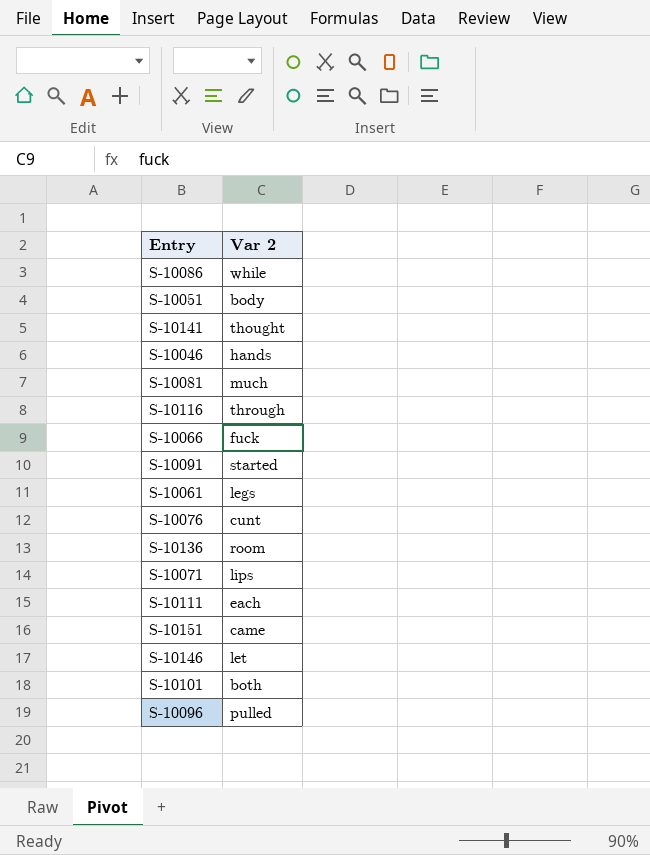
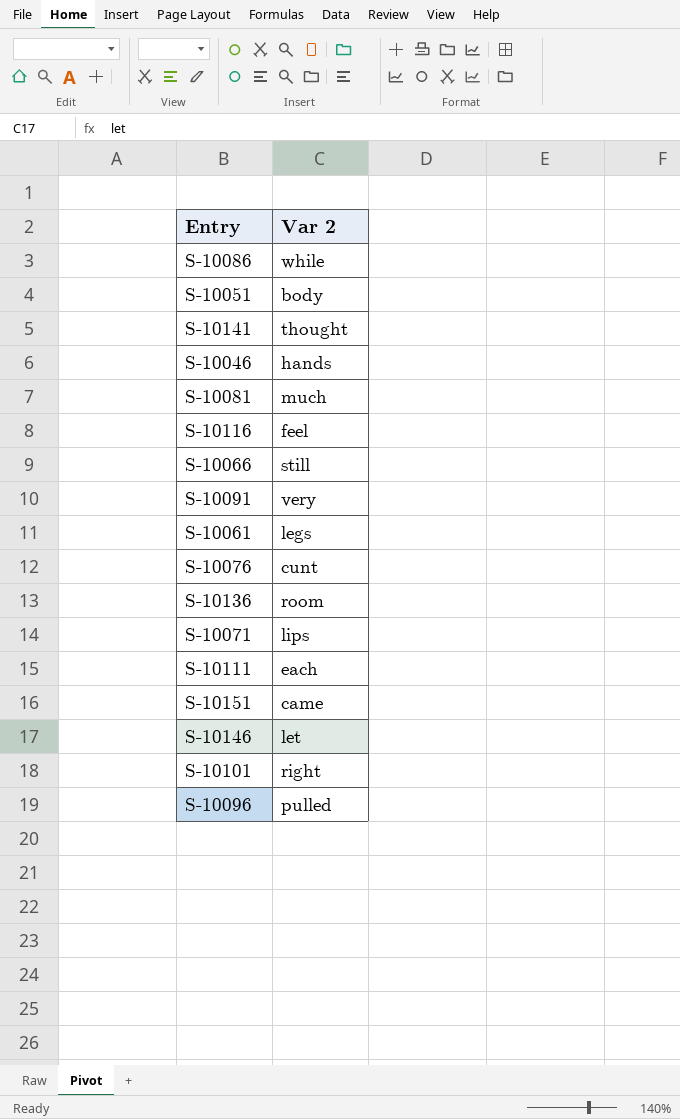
S-10116 | Var 2: through -> feel
S-10066 | Var 2: fuck -> still
S-10091 | Var 2: started -> very
S-10101 | Var 2: both -> right

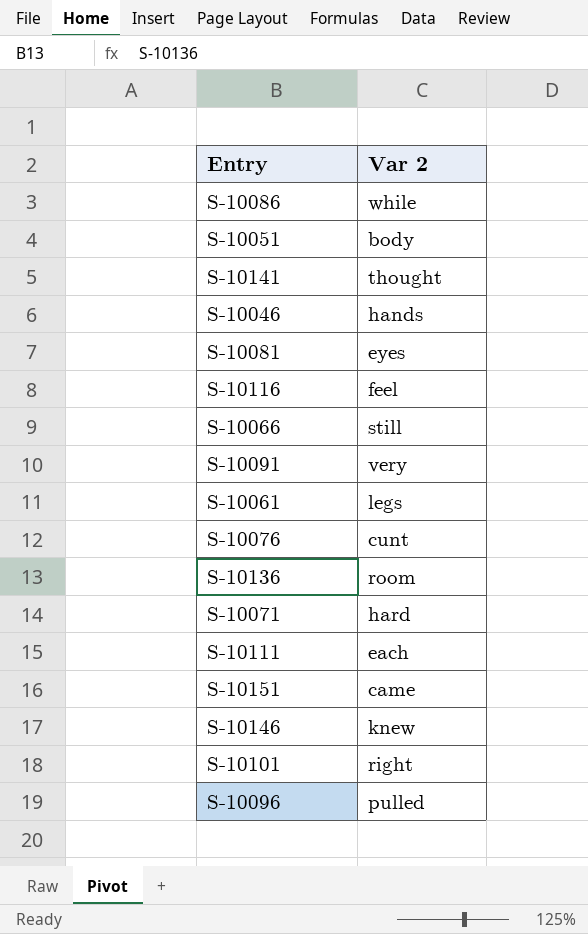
S-10081 | Var 2: much -> eyes
S-10071 | Var 2: lips -> hard
S-10146 | Var 2: let -> knew

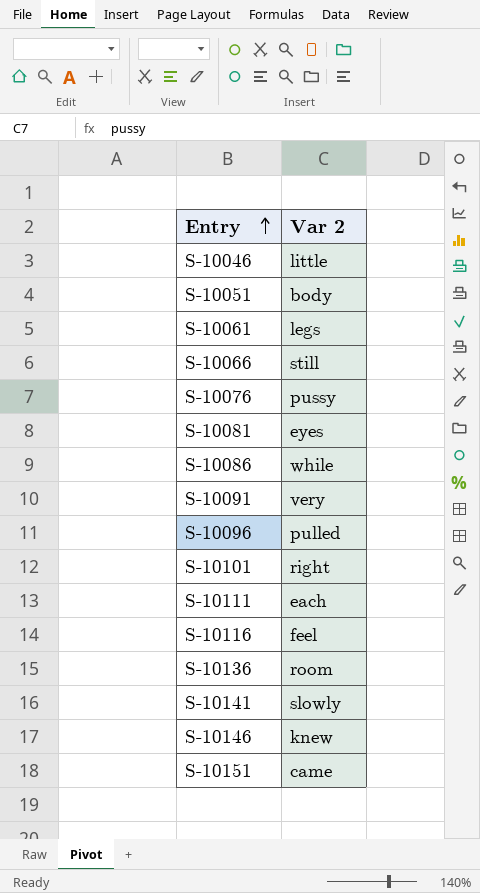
row order: none -> Entry ascending
row S-10071: hard -> none
S-10046 | Var 2: hands -> little
S-10076 | Var 2: cunt -> pussy
S-10141 | Var 2: thought -> slowly

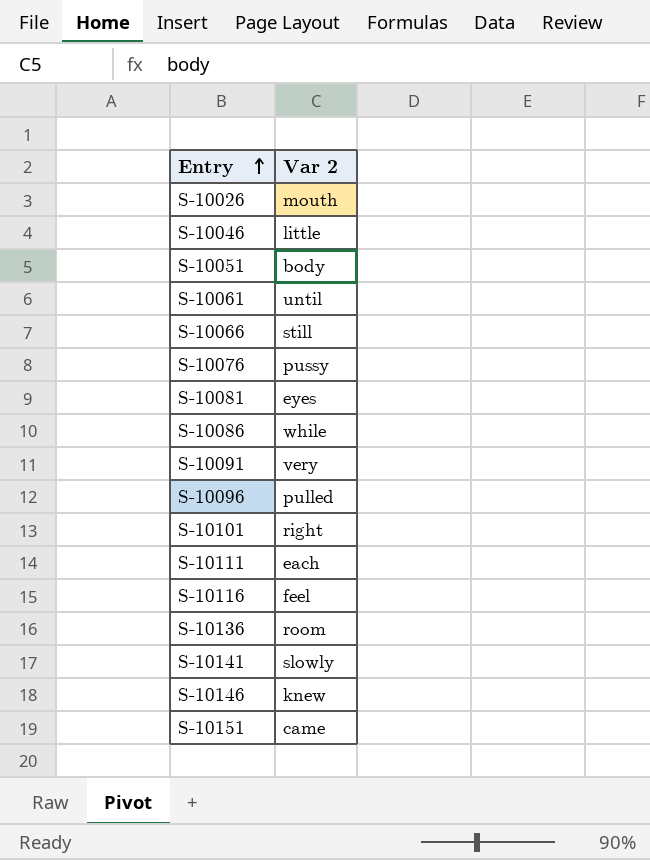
row S-10026: none -> mouth
S-10061 | Var 2: legs -> until

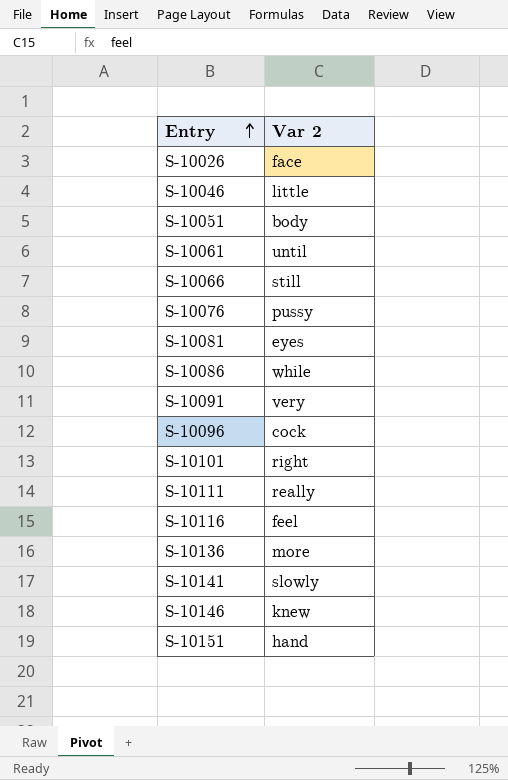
S-10026 | Var 2: mouth -> face
S-10096 | Var 2: pulled -> cock
S-10111 | Var 2: each -> really
S-10136 | Var 2: room -> more
S-10151 | Var 2: came -> hand

